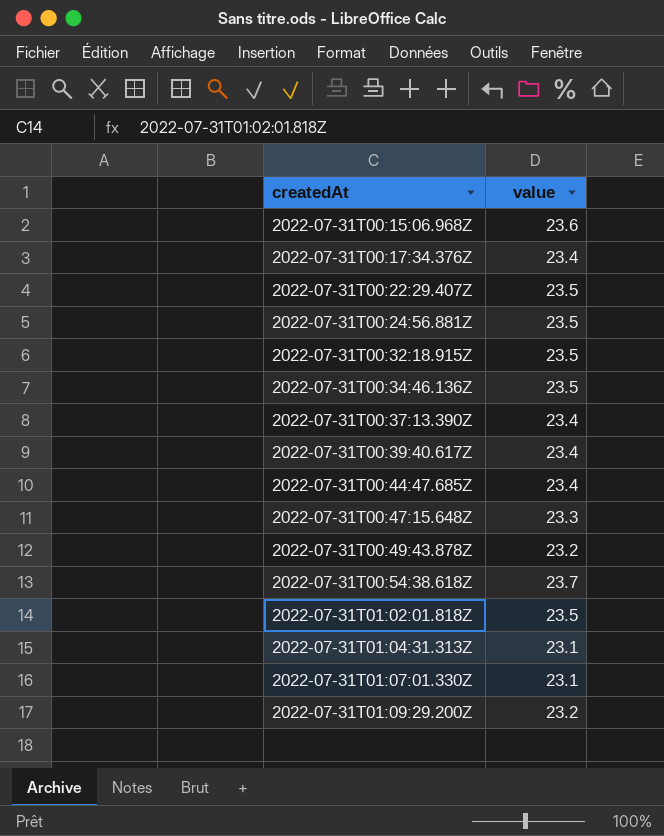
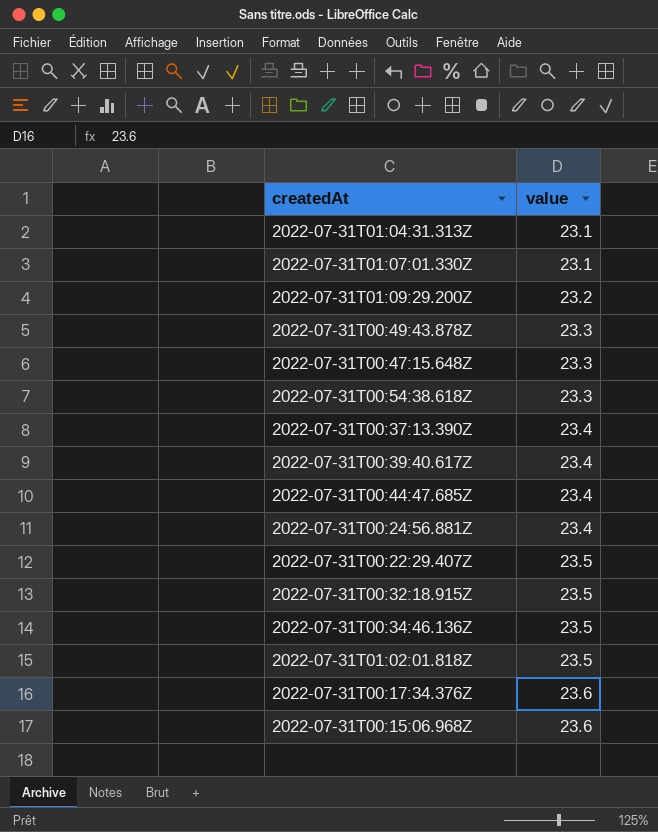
row order: createdAt ascending -> value ascending
2022-07-31T00:49:43.878Z | value: 23.2 -> 23.3
2022-07-31T00:54:38.618Z | value: 23.7 -> 23.3
2022-07-31T00:24:56.881Z | value: 23.5 -> 23.4
2022-07-31T00:17:34.376Z | value: 23.4 -> 23.6

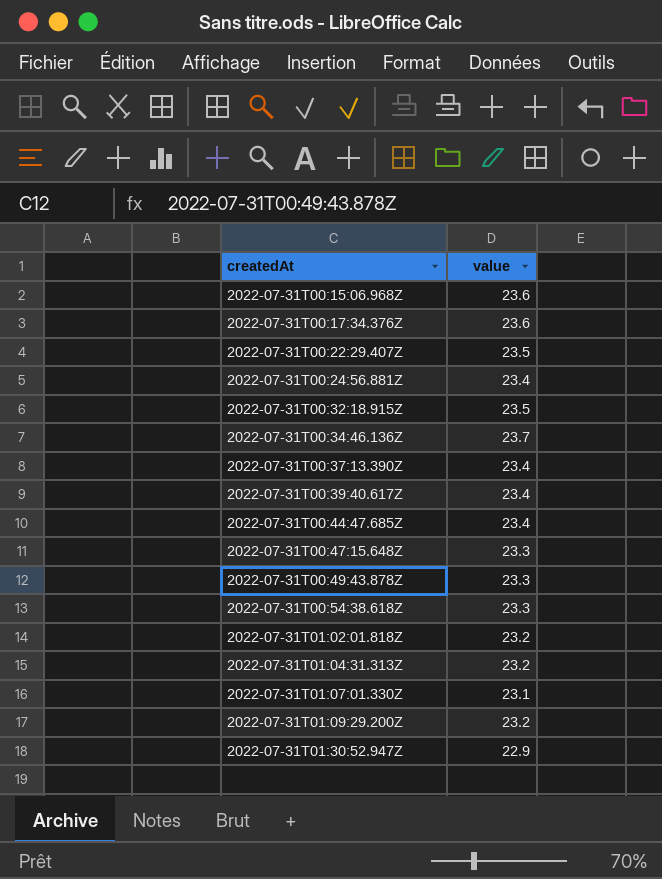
row order: value ascending -> createdAt ascending
2022-07-31T00:34:46.136Z | value: 23.5 -> 23.7
2022-07-31T01:02:01.818Z | value: 23.5 -> 23.2
2022-07-31T01:04:31.313Z | value: 23.1 -> 23.2
row 2022-07-31T01:30:52.947Z: none -> 22.9

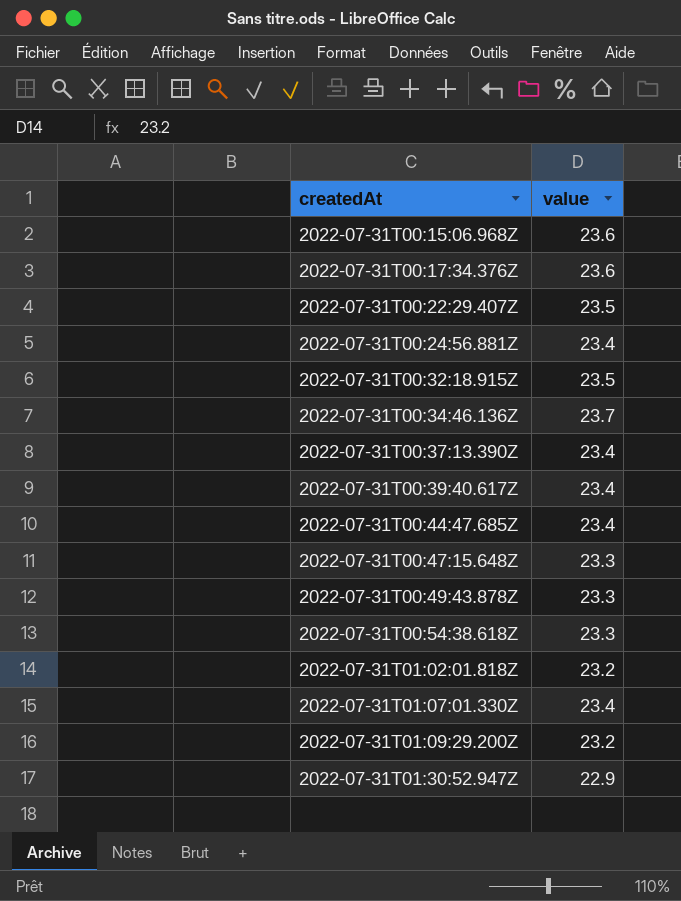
row 2022-07-31T01:04:31.313Z: 23.2 -> none
2022-07-31T01:07:01.330Z | value: 23.1 -> 23.4

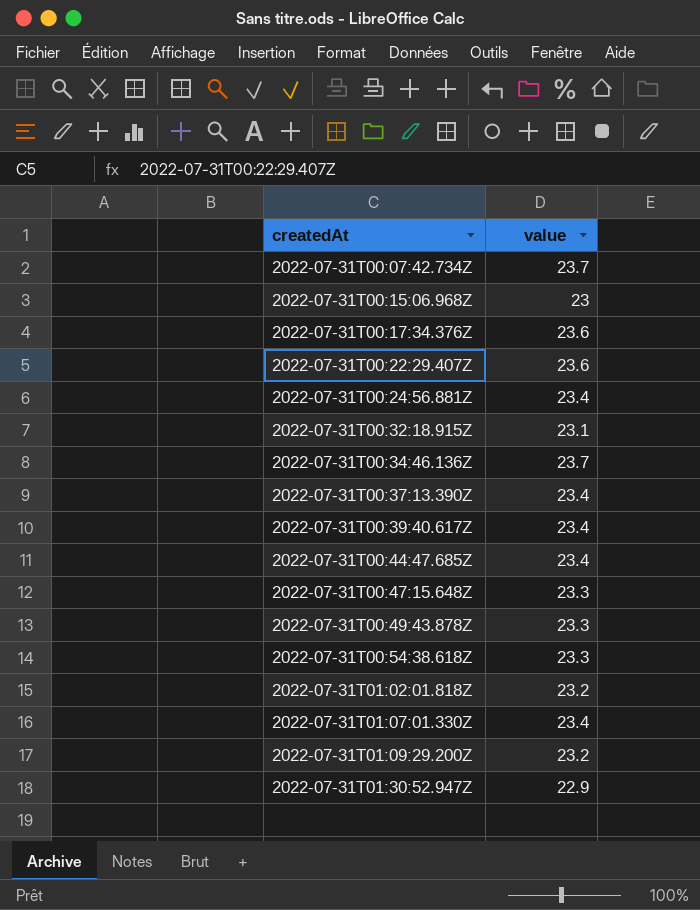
row 2022-07-31T00:07:42.734Z: none -> 23.7
2022-07-31T00:15:06.968Z | value: 23.6 -> 23
2022-07-31T00:22:29.407Z | value: 23.5 -> 23.6
2022-07-31T00:32:18.915Z | value: 23.5 -> 23.1

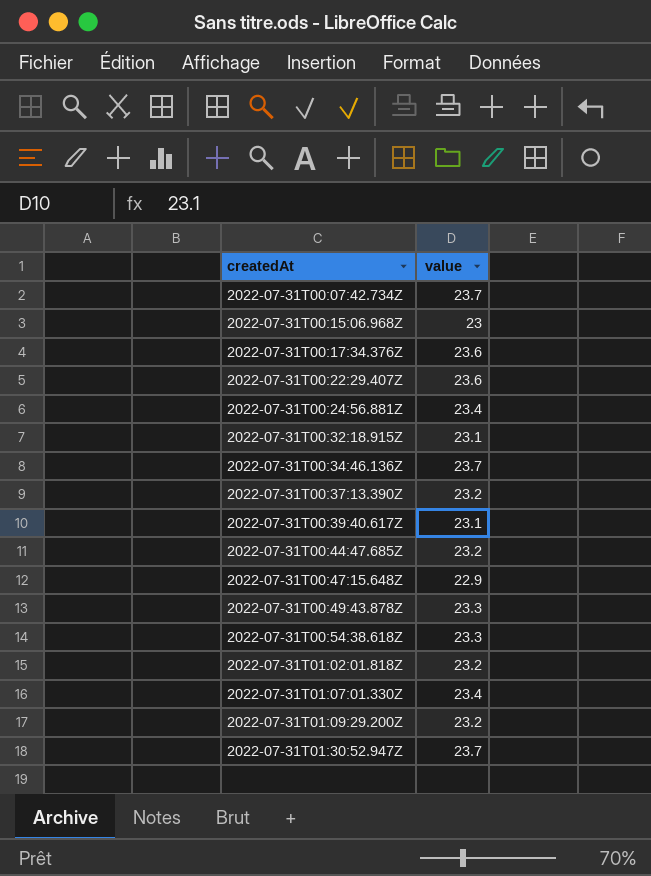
2022-07-31T00:37:13.390Z | value: 23.4 -> 23.2
2022-07-31T00:39:40.617Z | value: 23.4 -> 23.1
2022-07-31T00:44:47.685Z | value: 23.4 -> 23.2
2022-07-31T00:47:15.648Z | value: 23.3 -> 22.9
2022-07-31T01:30:52.947Z | value: 22.9 -> 23.7

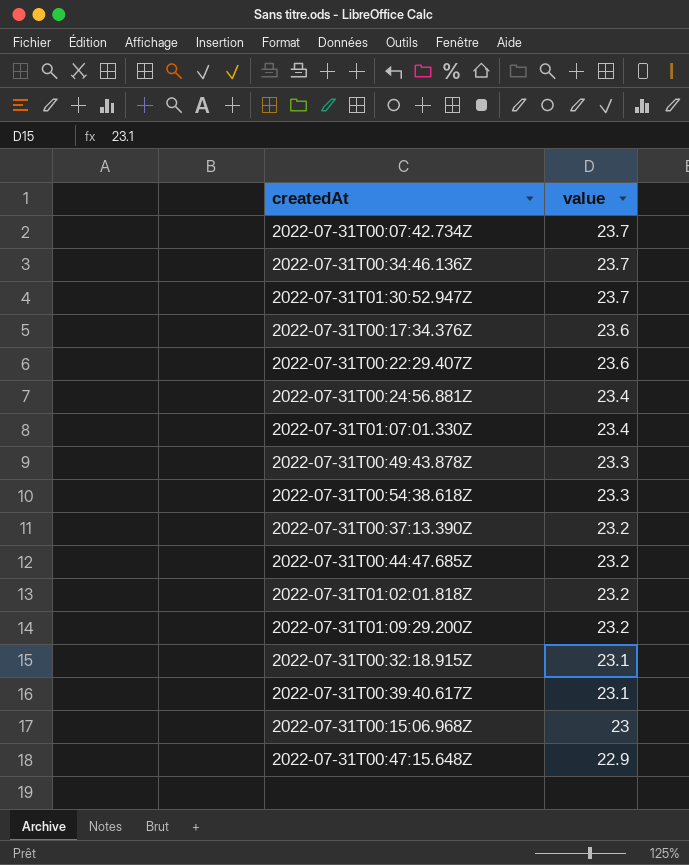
row order: createdAt ascending -> value descending

